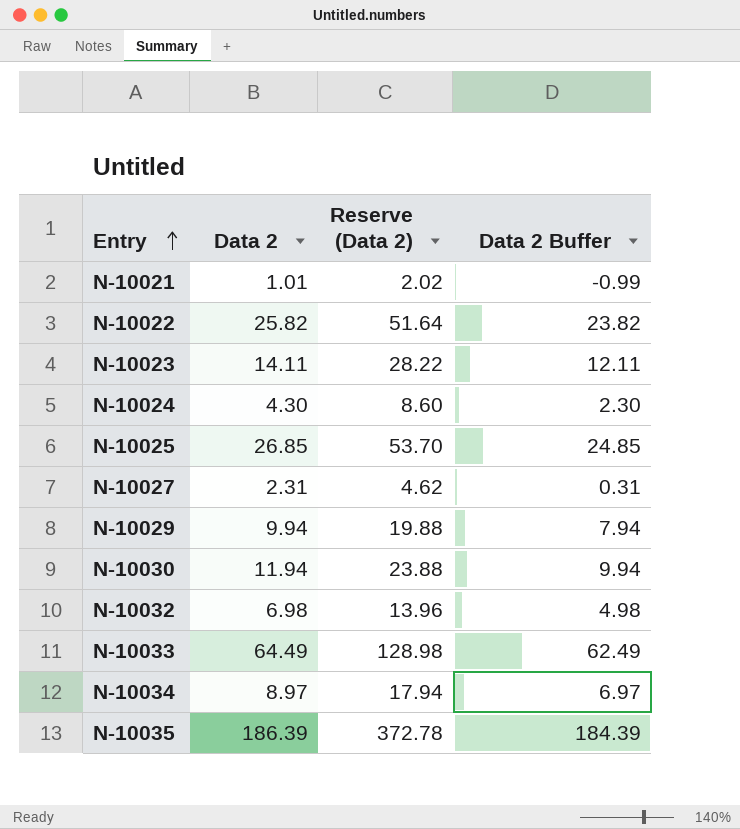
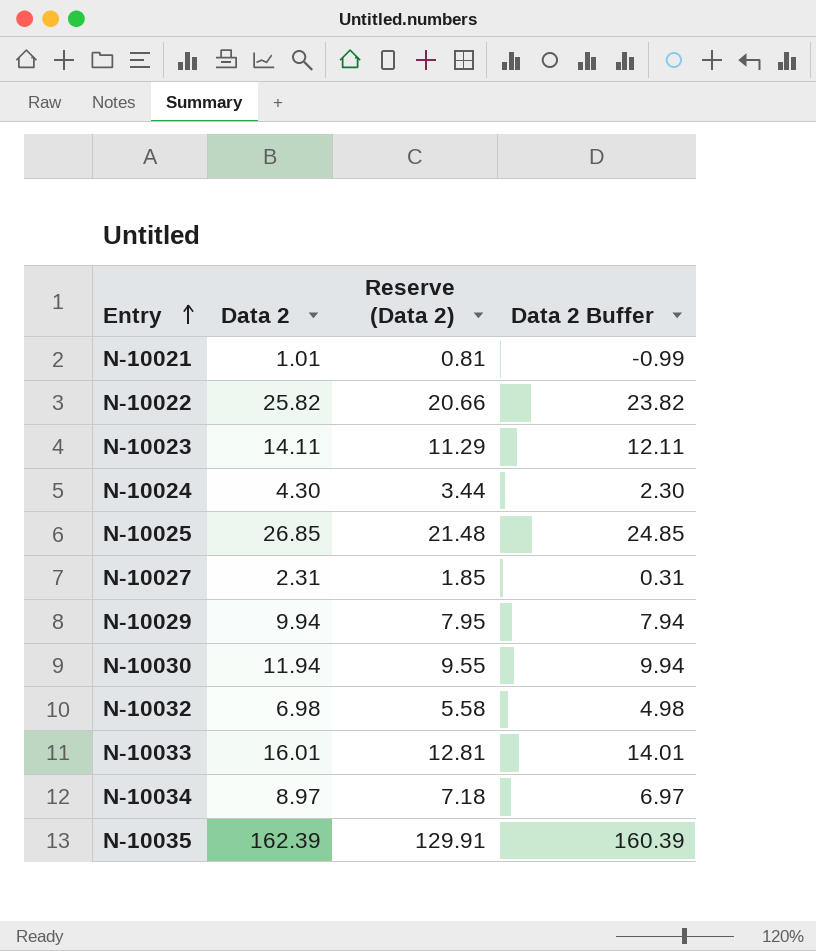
column Reserve (Data 2) | formula: [Data 2] * 2 -> [Data 2] * 0.8
N-10033 | Data 2: 64.49 -> 16.01
N-10033 | Data 2 Buffer: 62.49 -> 14.01
N-10035 | Data 2: 186.39 -> 162.39
N-10035 | Data 2 Buffer: 184.39 -> 160.39

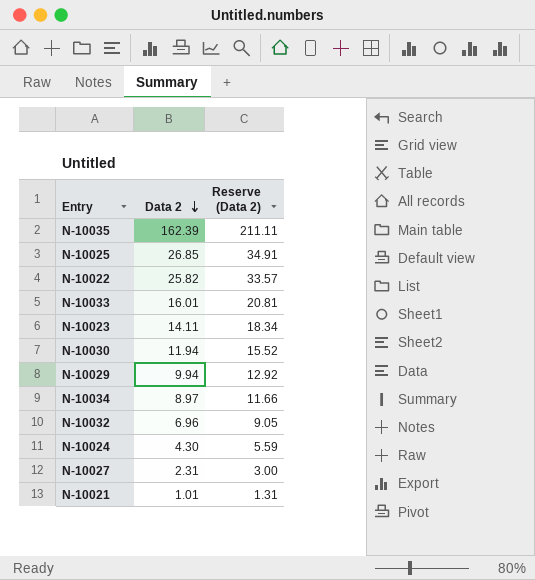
row order: Entry ascending -> Data 2 descending
column Data 2 Buffer | formula: [Data 2] - 2 -> none
column Reserve (Data 2) | formula: [Data 2] * 0.8 -> [Data 2] * 1.3
N-10032 | Data 2: 6.98 -> 6.96

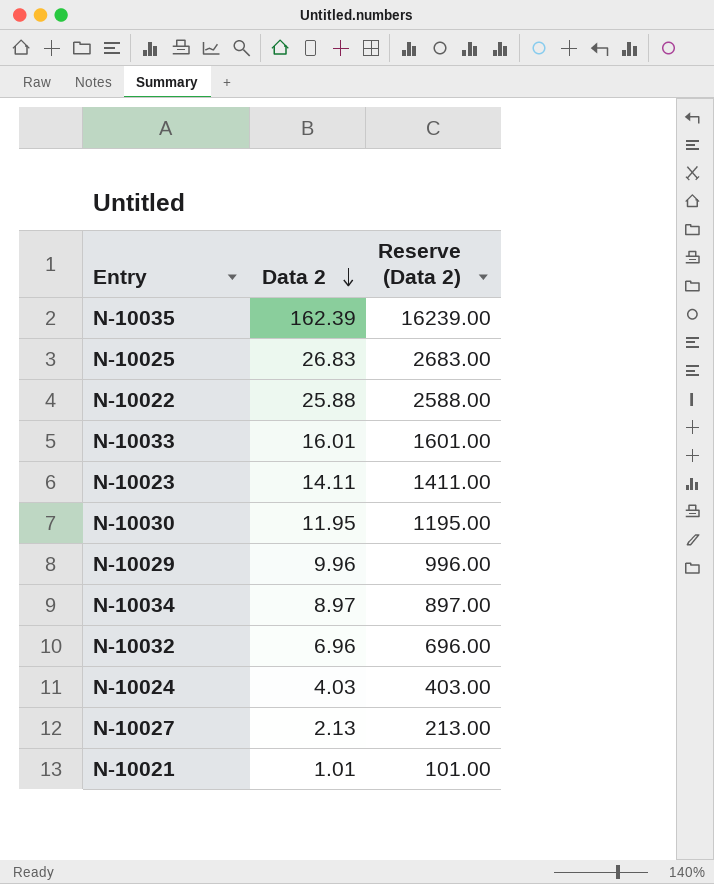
column Reserve (Data 2) | formula: [Data 2] * 1.3 -> [Data 2] * 100
N-10025 | Data 2: 26.85 -> 26.83
N-10022 | Data 2: 25.82 -> 25.88
N-10030 | Data 2: 11.94 -> 11.95
N-10029 | Data 2: 9.94 -> 9.96
N-10024 | Data 2: 4.30 -> 4.03
N-10027 | Data 2: 2.31 -> 2.13

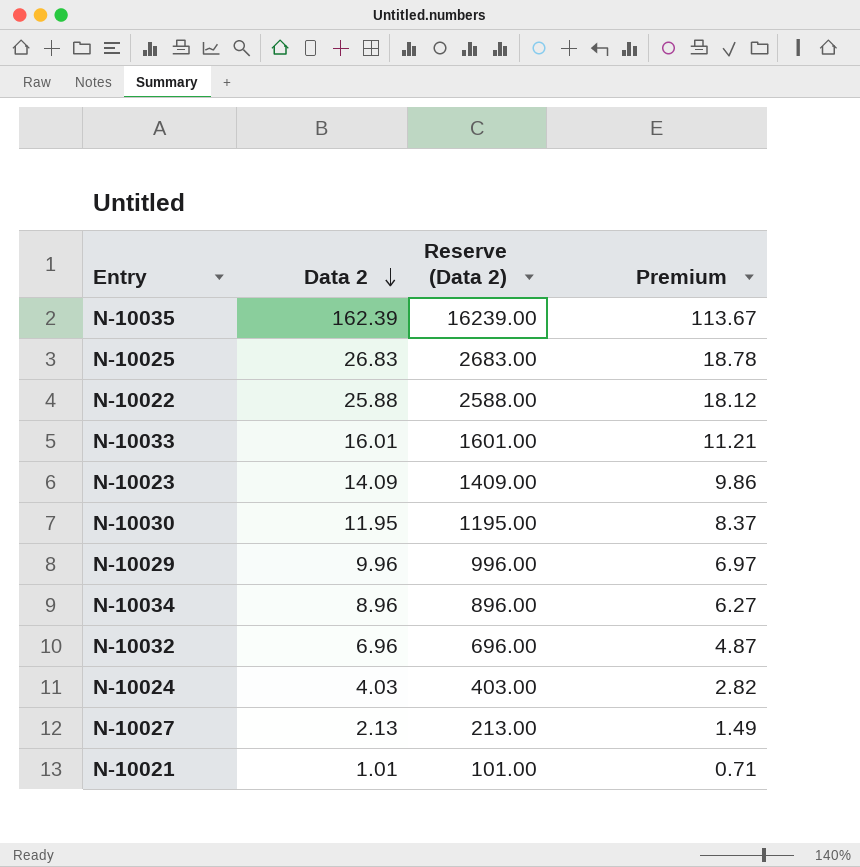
column Premium | formula: none -> [Data 2] * 0.7
N-10023 | Data 2: 14.11 -> 14.09
N-10023 | Reserve (Data 2): 1411.00 -> 1409.00
N-10034 | Data 2: 8.97 -> 8.96
N-10034 | Reserve (Data 2): 897.00 -> 896.00

